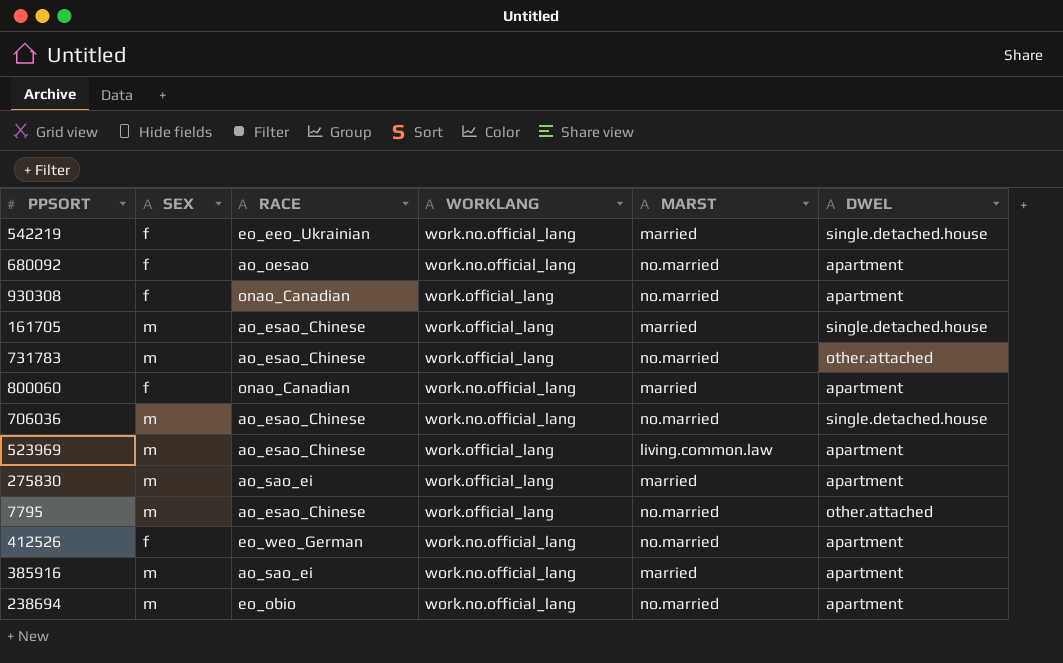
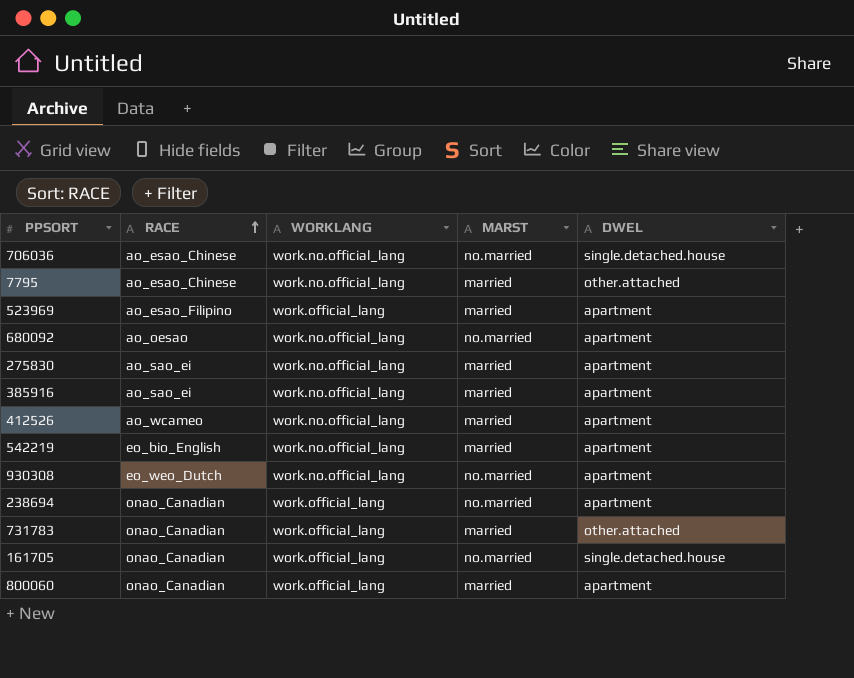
row order: none -> RACE ascending
column SEX | position: 2 -> none
7795 | WORKLANG: work.official_lang -> work.no.official_lang
7795 | MARST: no.married -> married
523969 | RACE: ao_esao_Chinese -> ao_esao_Filipino
523969 | MARST: living.common.law -> married
275830 | WORKLANG: work.official_lang -> work.no.official_lang
412526 | RACE: eo_weo_German -> ao_wcameo
412526 | MARST: no.married -> married
542219 | RACE: eo_eeo_Ukrainian -> eo_bio_English
542219 | DWEL: single.detached.house -> apartment
930308 | RACE: onao_Canadian -> eo_weo_Dutch
930308 | WORKLANG: work.official_lang -> work.no.official_lang
238694 | RACE: eo_obio -> onao_Canadian
238694 | WORKLANG: work.no.official_lang -> work.official_lang
731783 | RACE: ao_esao_Chinese -> onao_Canadian
731783 | MARST: no.married -> married
161705 | RACE: ao_esao_Chinese -> onao_Canadian
161705 | MARST: married -> no.married
800060 | WORKLANG: work.no.official_lang -> work.official_lang

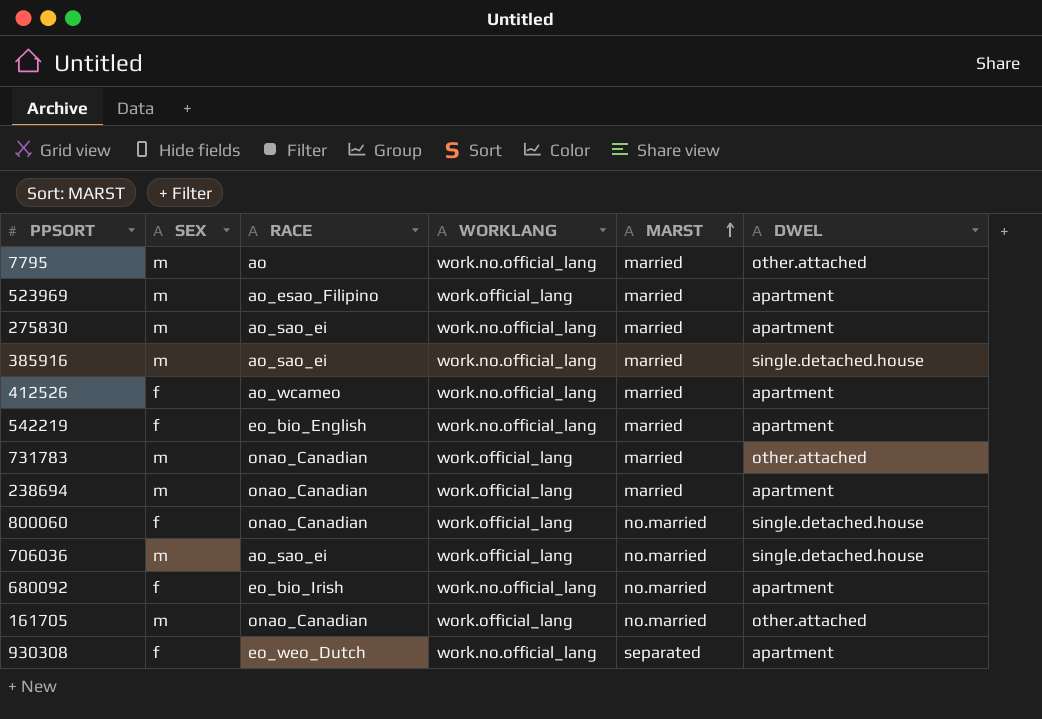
row order: RACE ascending -> MARST ascending
column SEX | position: none -> 2
7795 | RACE: ao_esao_Chinese -> ao
385916 | DWEL: apartment -> single.detached.house
238694 | MARST: no.married -> married
800060 | MARST: married -> no.married
800060 | DWEL: apartment -> single.detached.house
706036 | RACE: ao_esao_Chinese -> ao_sao_ei
706036 | WORKLANG: work.no.official_lang -> work.official_lang
680092 | RACE: ao_oesao -> eo_bio_Irish
161705 | DWEL: single.detached.house -> other.attached
930308 | MARST: no.married -> separated

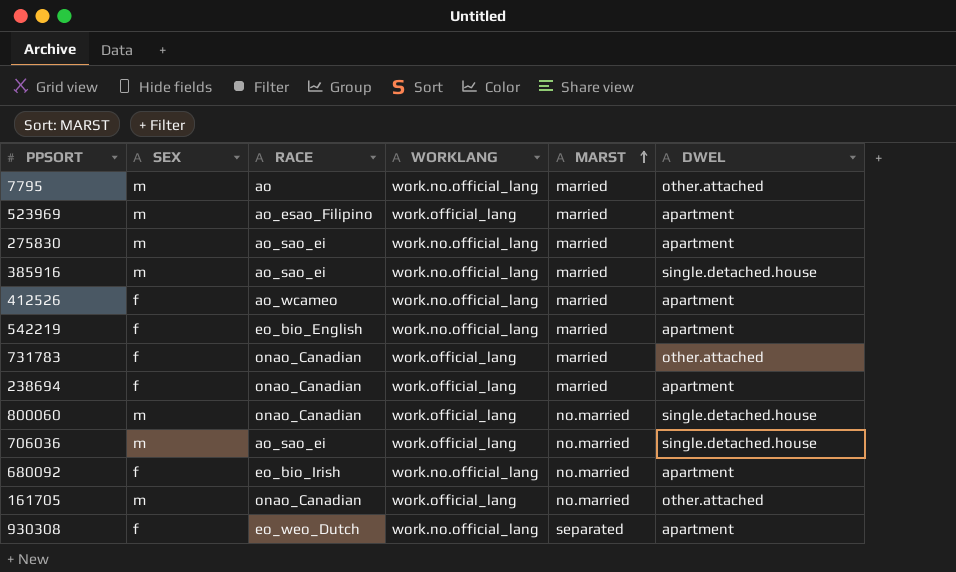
731783 | SEX: m -> f
238694 | SEX: m -> f
800060 | SEX: f -> m

